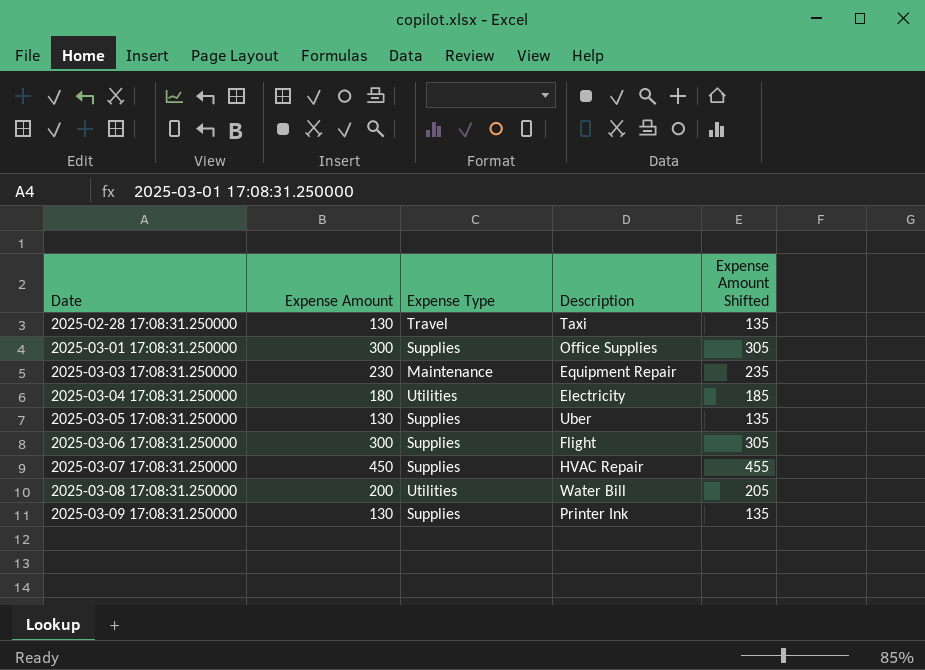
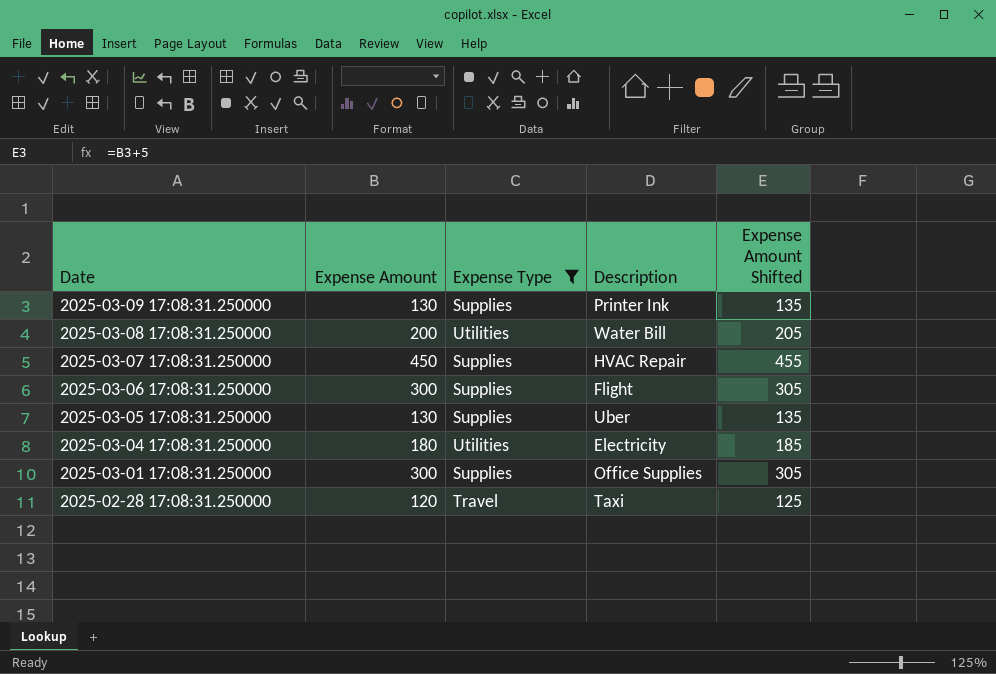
filter: none -> Expense Type != Maintenance
row order: Date ascending -> Date descending
2025-02-28 17:08:31.250000 | Expense Amount: 130 -> 120
2025-02-28 17:08:31.250000 | Expense Amount Shifted: 135 -> 125

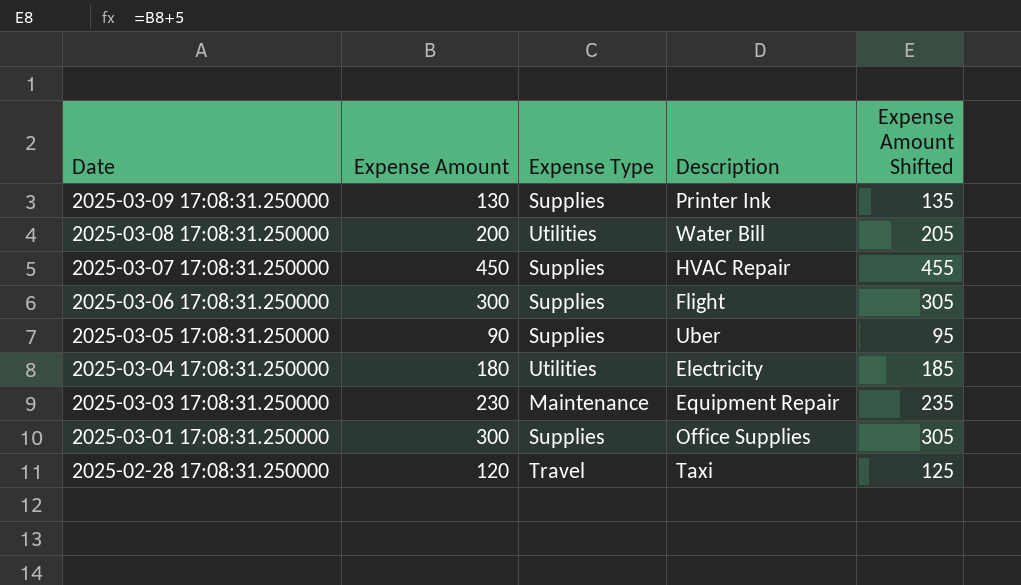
filter: Expense Type != Maintenance -> none
2025-03-05 17:08:31.250000 | Expense Amount: 130 -> 90
2025-03-05 17:08:31.250000 | Expense Amount Shifted: 135 -> 95

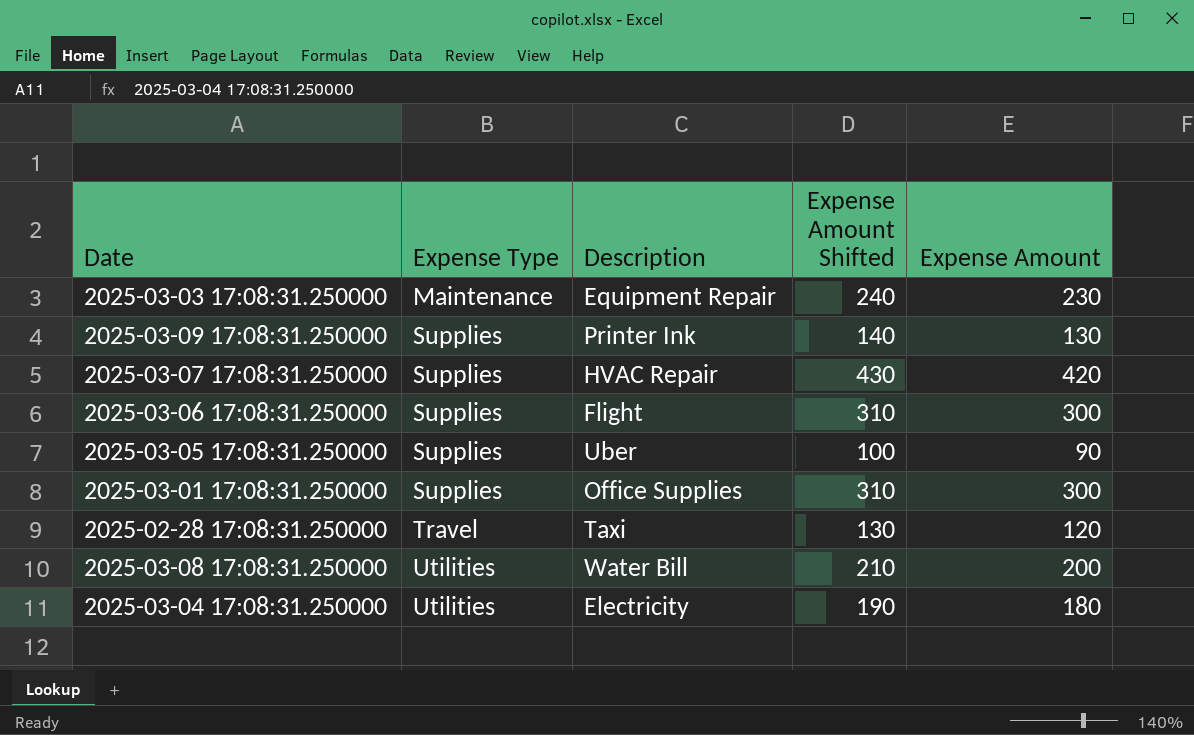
row order: Date descending -> Expense Type ascending
column Expense Amount Shifted | formula: [Expense Amount] + 5 -> [Expense Amount] + 10
column Expense Amount | position: 2 -> 5
2025-03-07 17:08:31.250000 | Expense Amount: 450 -> 420

